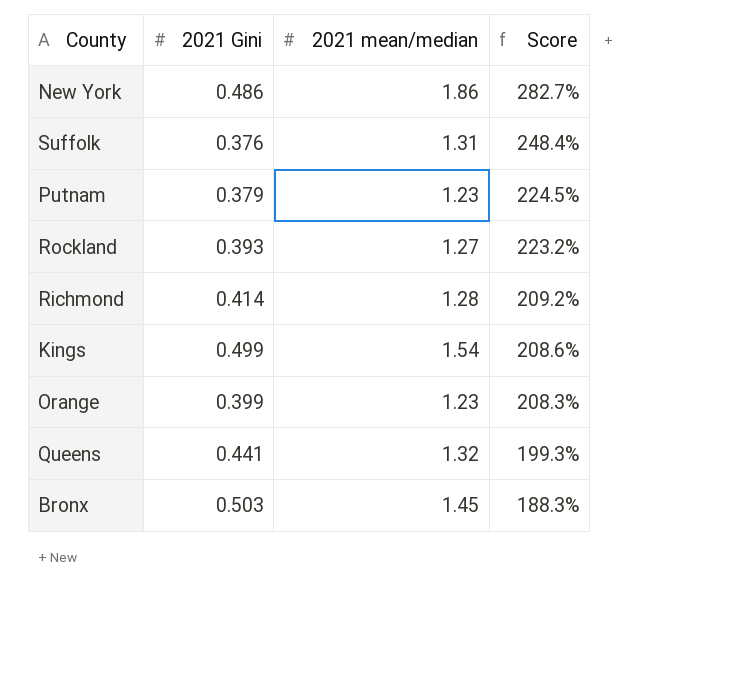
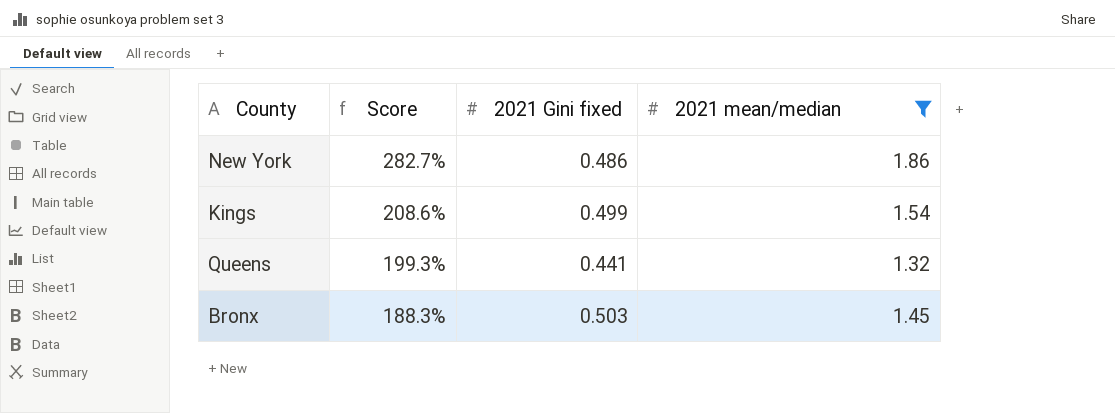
filter: none -> 2021 mean/median >= 1.32
column Score | position: 4 -> 2
column name: 2021 Gini -> 2021 Gini fixed

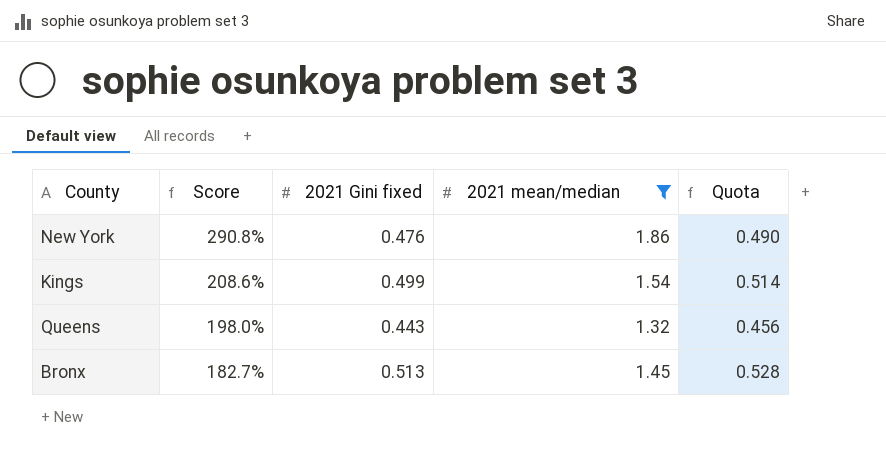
column Quota | formula: none -> [2021 Gini fixed] * 1.03
New York | Score: 282.7% -> 290.8%
New York | 2021 Gini fixed: 0.486 -> 0.476
Queens | Score: 199.3% -> 198.0%
Queens | 2021 Gini fixed: 0.441 -> 0.443
Bronx | Score: 188.3% -> 182.7%
Bronx | 2021 Gini fixed: 0.503 -> 0.513

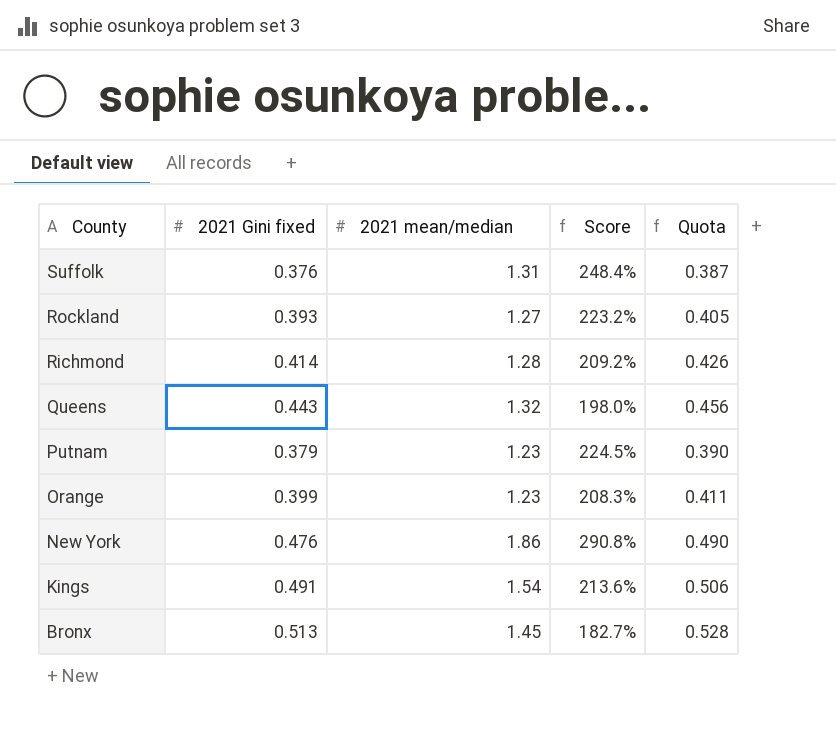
filter: 2021 mean/median >= 1.32 -> none
row order: Score descending -> County descending
column Score | position: 2 -> 4
Kings | 2021 Gini fixed: 0.499 -> 0.491
Kings | Score: 208.6% -> 213.6%
Kings | Quota: 0.514 -> 0.506

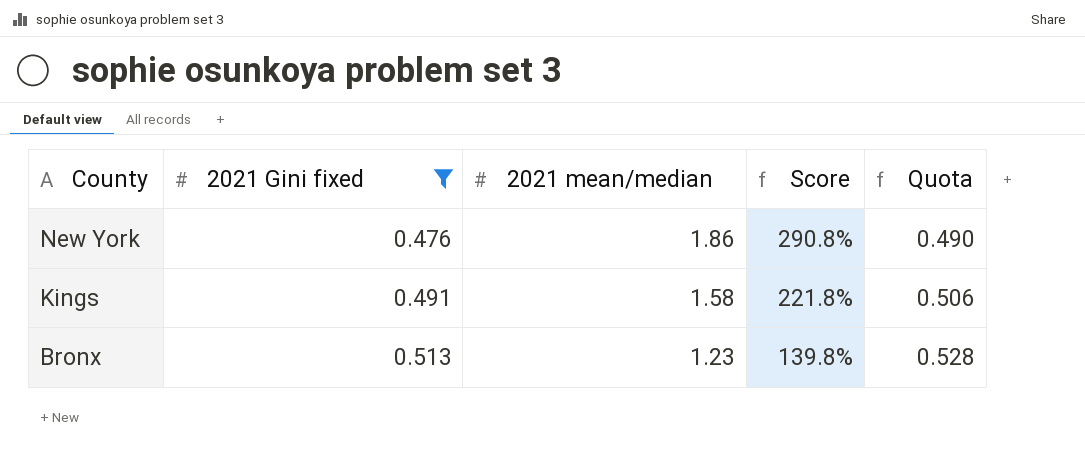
filter: none -> 2021 Gini fixed >= 0.476
Kings | 2021 mean/median: 1.54 -> 1.58
Kings | Score: 213.6% -> 221.8%
Bronx | 2021 mean/median: 1.45 -> 1.23
Bronx | Score: 182.7% -> 139.8%

